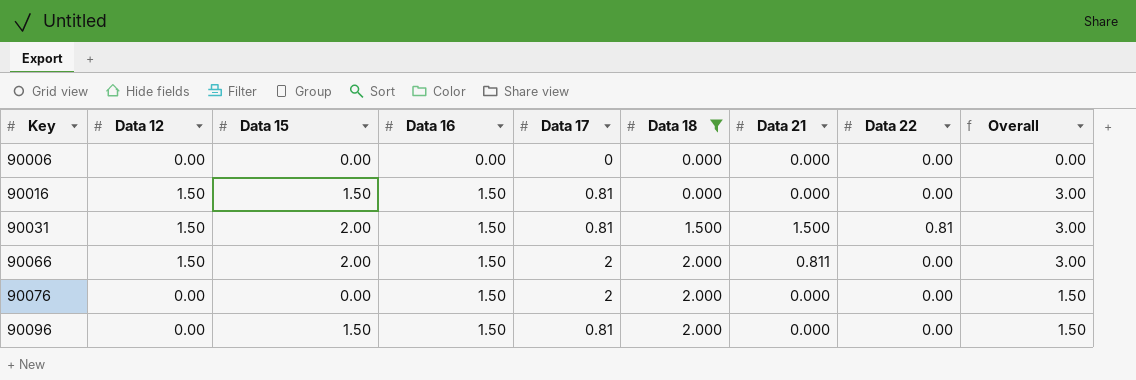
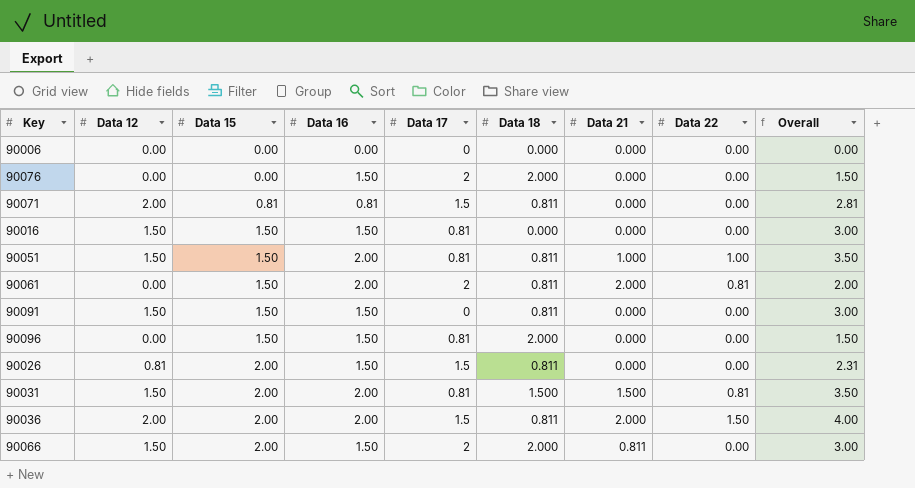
filter: Data 18 != 0.811 -> none
row order: Key ascending -> Data 15 ascending
90031 | Data 16: 1.50 -> 2.00
90031 | Overall: 3.00 -> 3.50

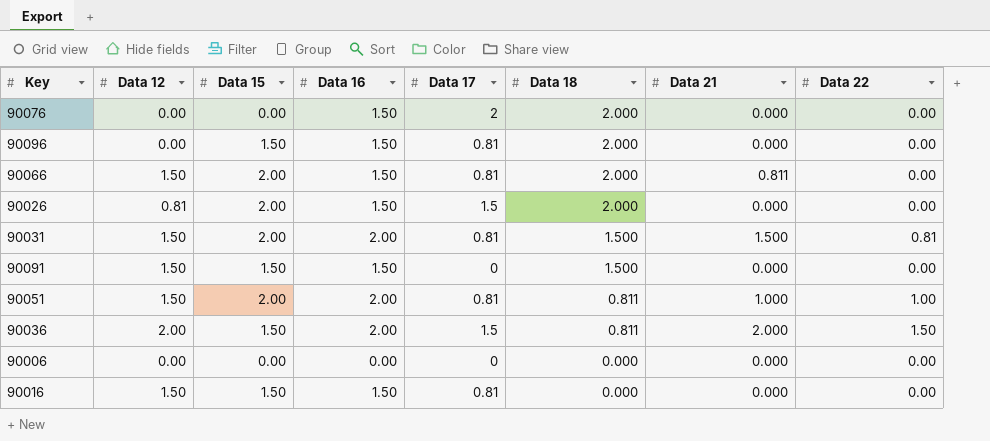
row order: Data 15 ascending -> Data 18 descending
column Overall | formula: [Data 12] + [Data 16] -> none
row 90071: 2.00 | 0.81 | 0.81 | 1.5 | 0.811 | 0.000 | 0.00 | 2.81 -> none
row 90061: 0.00 | 1.50 | 2.00 | 2 | 0.811 | 2.000 | 0.81 | 2.00 -> none
90066 | Data 17: 2 -> 0.81
90026 | Data 18: 0.811 -> 2.000
90091 | Data 18: 0.811 -> 1.500
90051 | Data 15: 1.50 -> 2.00
90036 | Data 15: 2.00 -> 1.50

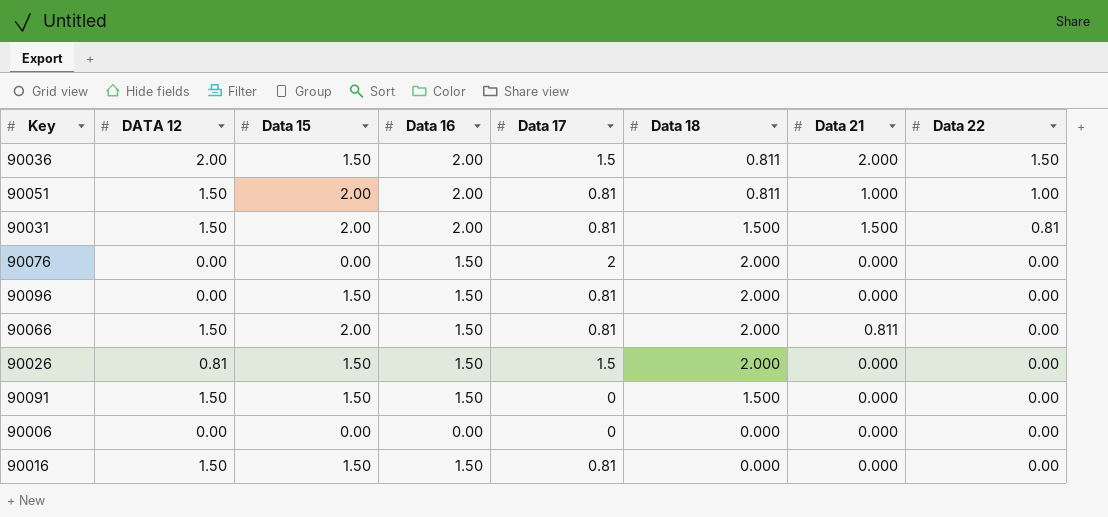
row order: Data 18 descending -> Data 22 descending
column name: Data 12 -> DATA 12
90026 | Data 15: 2.00 -> 1.50

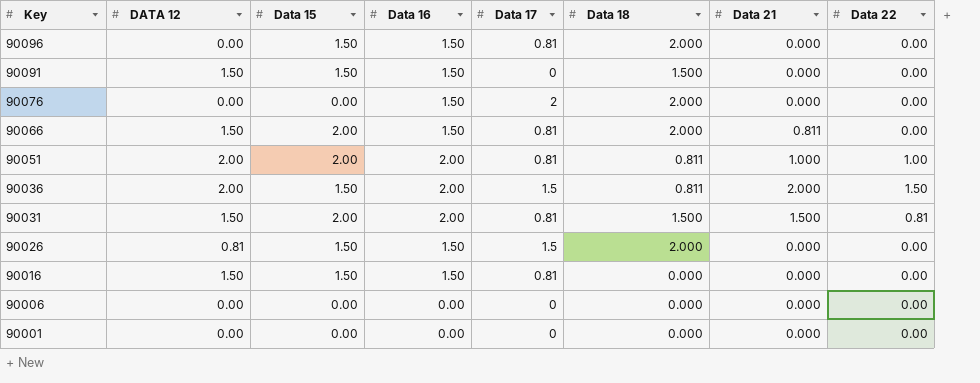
row order: Data 22 descending -> Key descending
90051 | DATA 12: 1.50 -> 2.00
row 90001: none -> 0.00 | 0.00 | 0.00 | 0 | 0.000 | 0.000 | 0.00

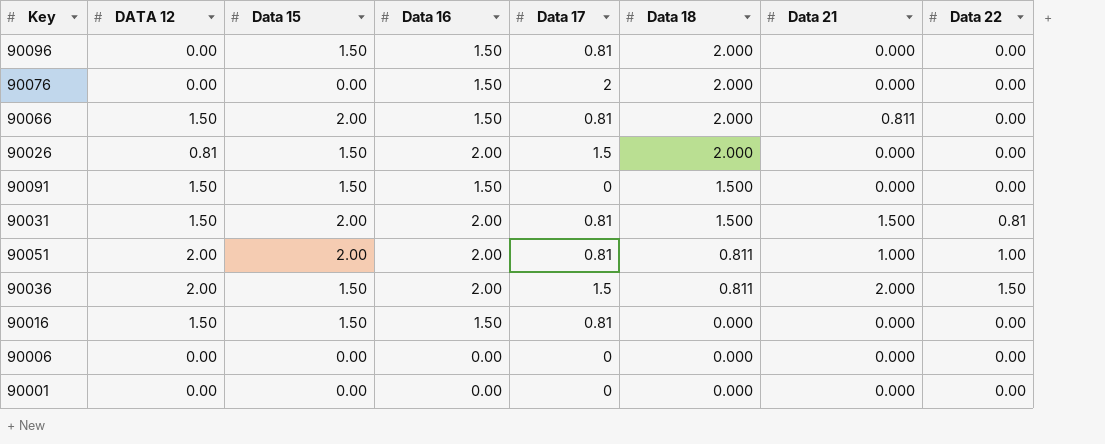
row order: Key descending -> Data 18 descending
90026 | Data 16: 1.50 -> 2.00

